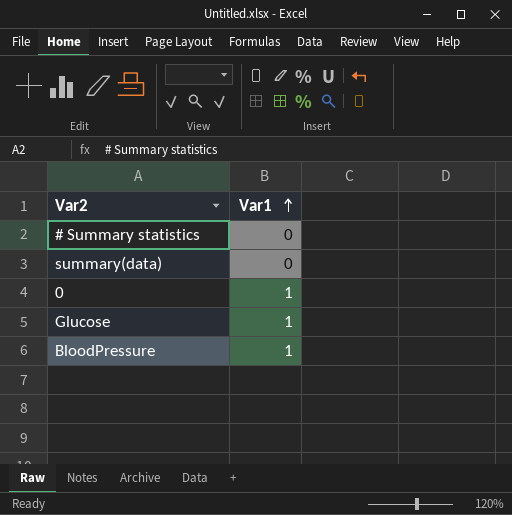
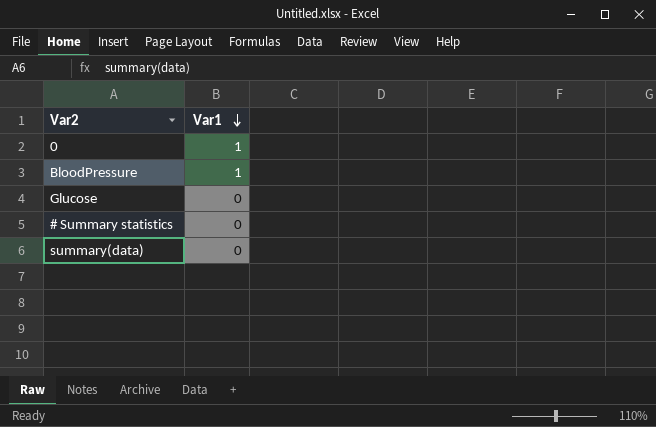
row order: Var1 ascending -> Var1 descending
Glucose | Var1: 1 -> 0

